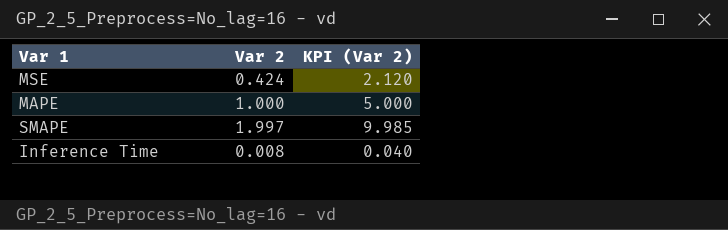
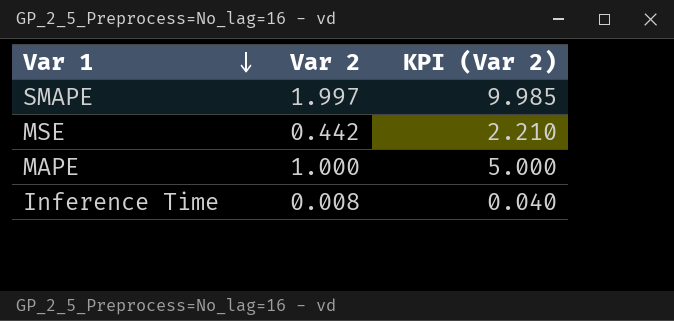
row order: none -> Var 1 descending
MSE | Var 2: 0.424 -> 0.442
MSE | KPI (Var 2): 2.120 -> 2.210

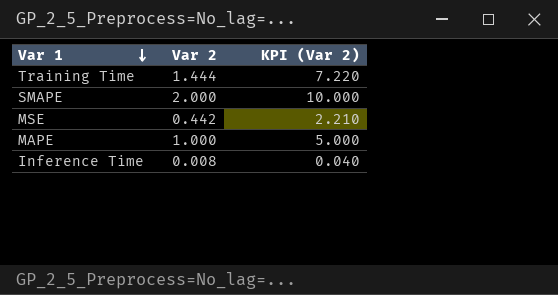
row Training Time: none -> 1.444 | 7.220
SMAPE | Var 2: 1.997 -> 2.000
SMAPE | KPI (Var 2): 9.985 -> 10.000

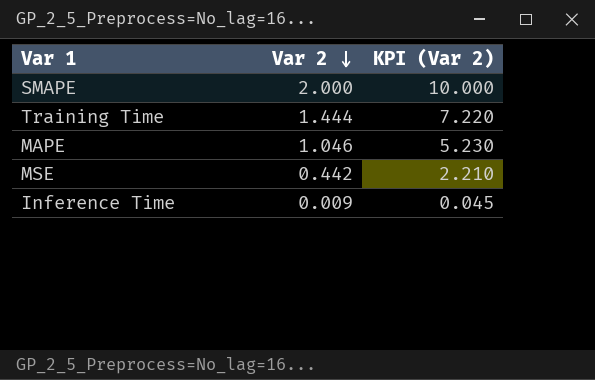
row order: Var 1 descending -> Var 2 descending
MAPE | Var 2: 1.000 -> 1.046
MAPE | KPI (Var 2): 5.000 -> 5.230
Inference Time | Var 2: 0.008 -> 0.009
Inference Time | KPI (Var 2): 0.040 -> 0.045

